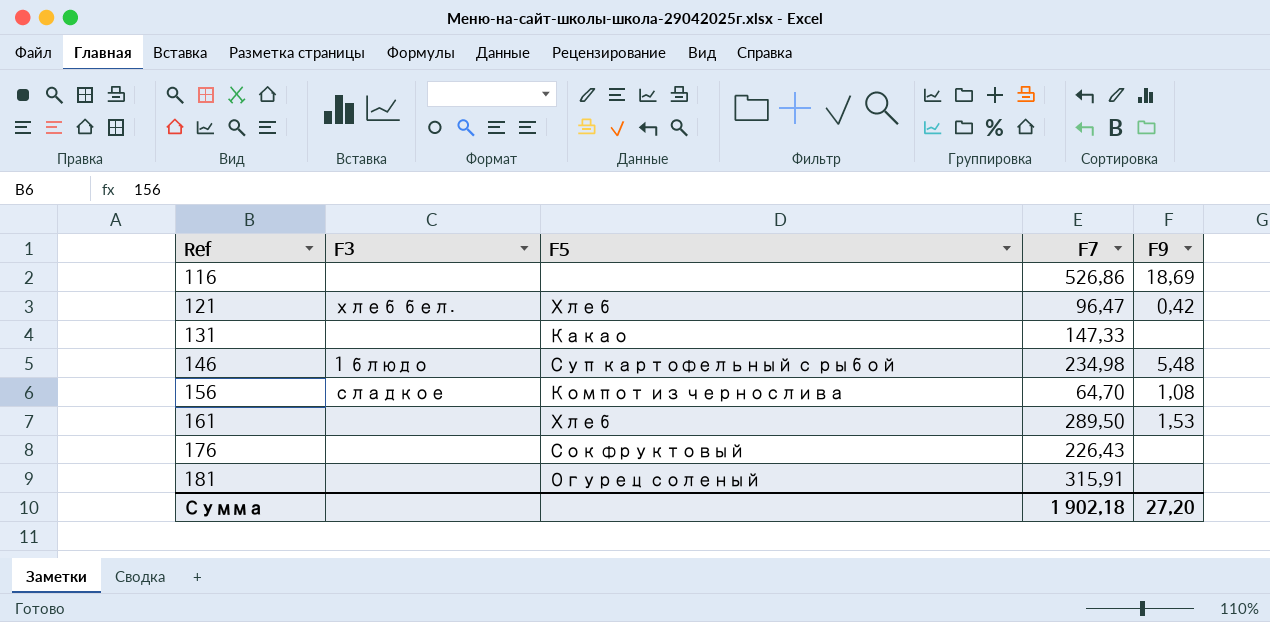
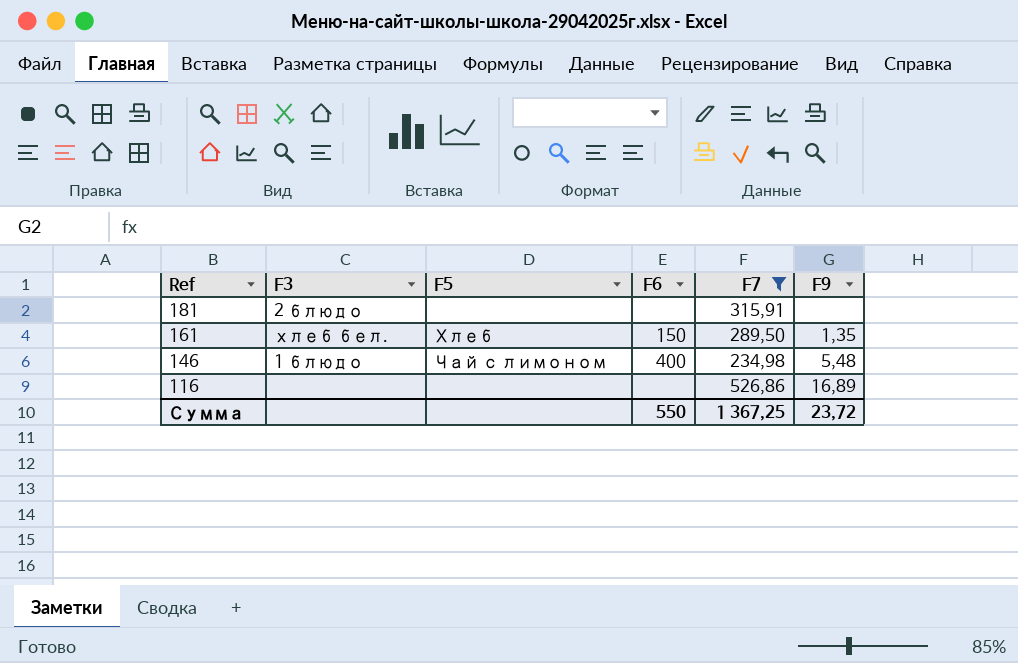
filter: none -> F7 >= 234,98
row order: Ref ascending -> Ref descending
column F6 | position: none -> 4
181 | F3: none -> 2 блюдо
181 | F5: Огурец соленый -> none
161 | F3: none -> хлеб бел.
161 | F9: 1,53 -> 1,35
146 | F5: Суп картофельный с рыбой -> Чай с лимоном
116 | F9: 18,69 -> 16,89
Сумма | F7: 1 902,18 -> 1 367,25
Сумма | F9: 27,20 -> 23,72

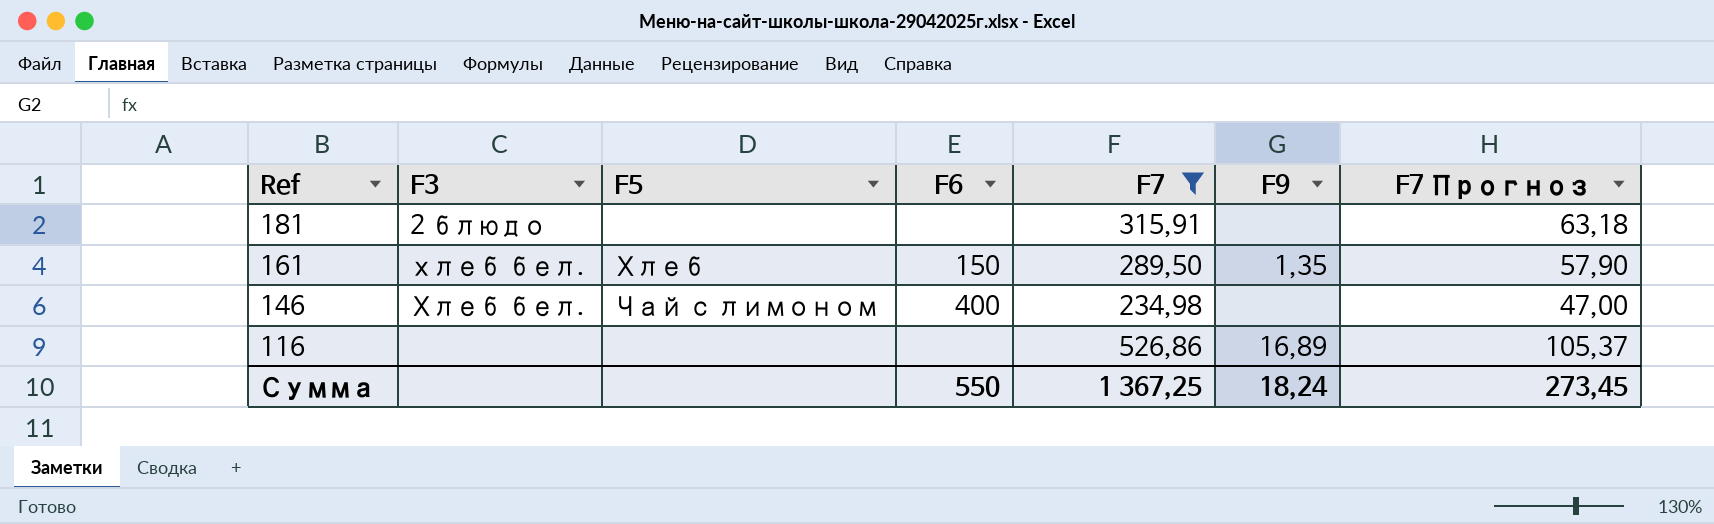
column F7 Прогноз | formula: none -> [F7] * 0,2
146 | F3: 1 блюдо -> Хлеб бел.
146 | F9: 5,48 -> none
Сумма | F9: 23,72 -> 18,24

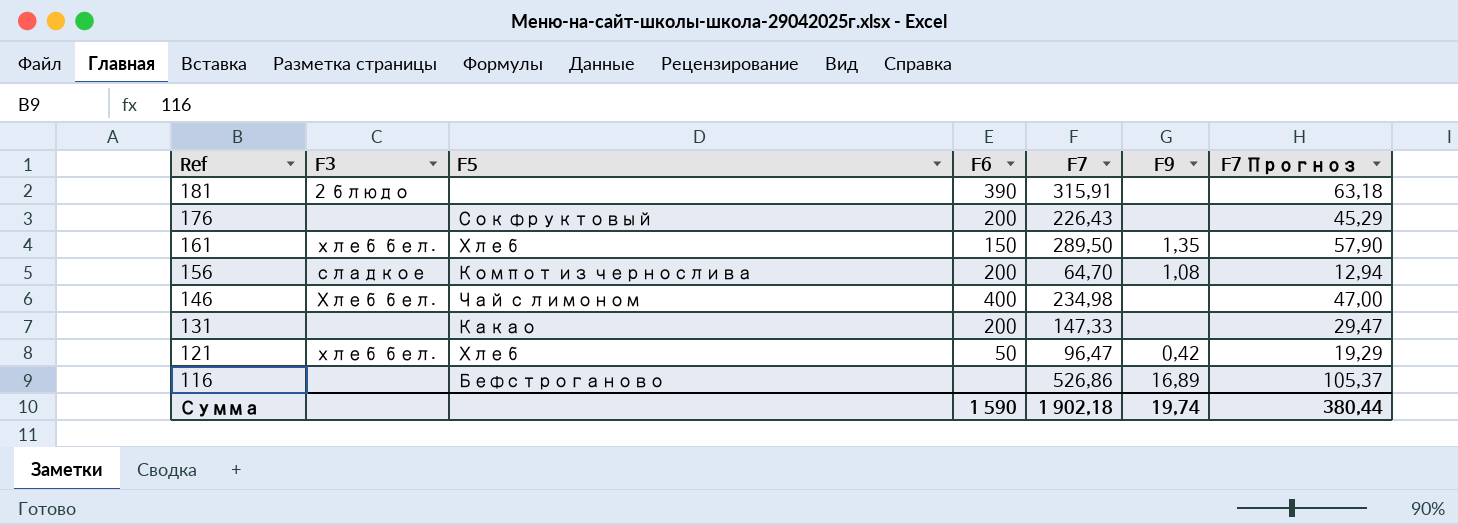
filter: F7 >= 234,98 -> none
181 | F6: none -> 390
116 | F5: none -> Бефстроганово
Сумма | F6: 550 -> 1 590
Сумма | F7: 1 367,25 -> 1 902,18
Сумма | F9: 18,24 -> 19,74
Сумма | F7 Прогноз: 273,45 -> 380,44

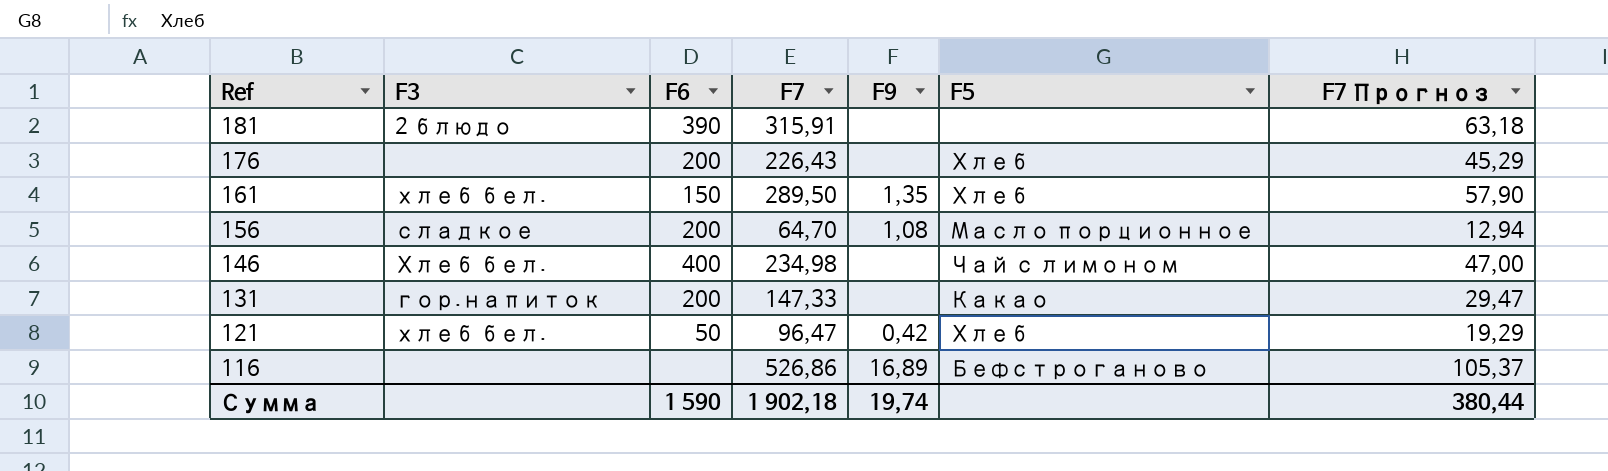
column F5 | position: 3 -> 6
176 | F5: Сок фруктовый -> Хлеб
156 | F5: Компот из чернослива -> Масло порционное
131 | F3: none -> гор.напиток

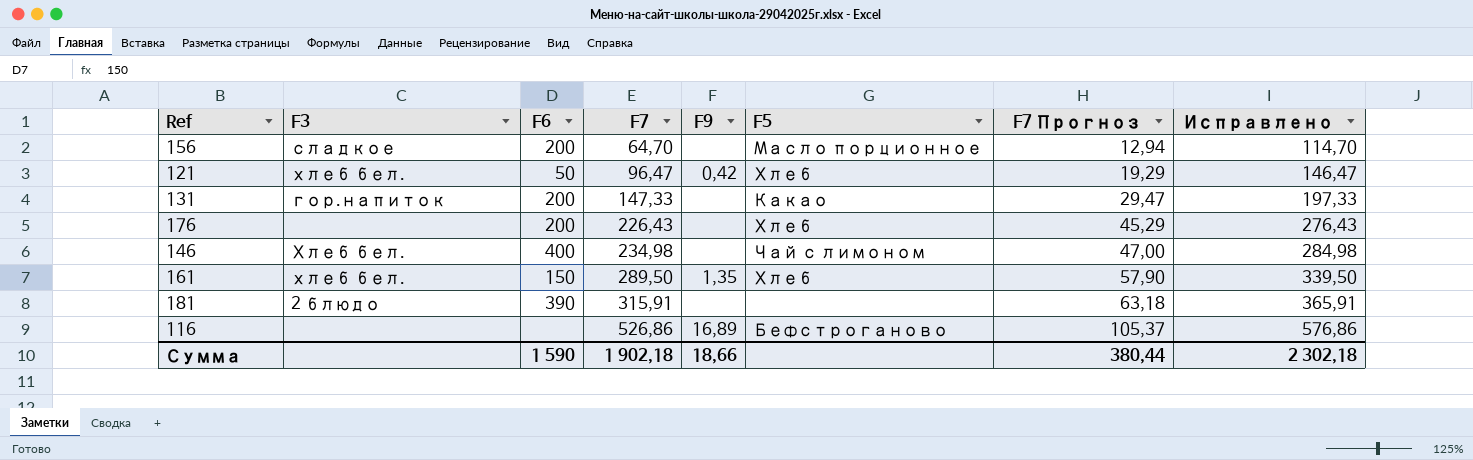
row order: Ref descending -> F7 ascending
column Исправлено | formula: none -> [F7] + 50
156 | F9: 1,08 -> none
Сумма | F9: 19,74 -> 18,66

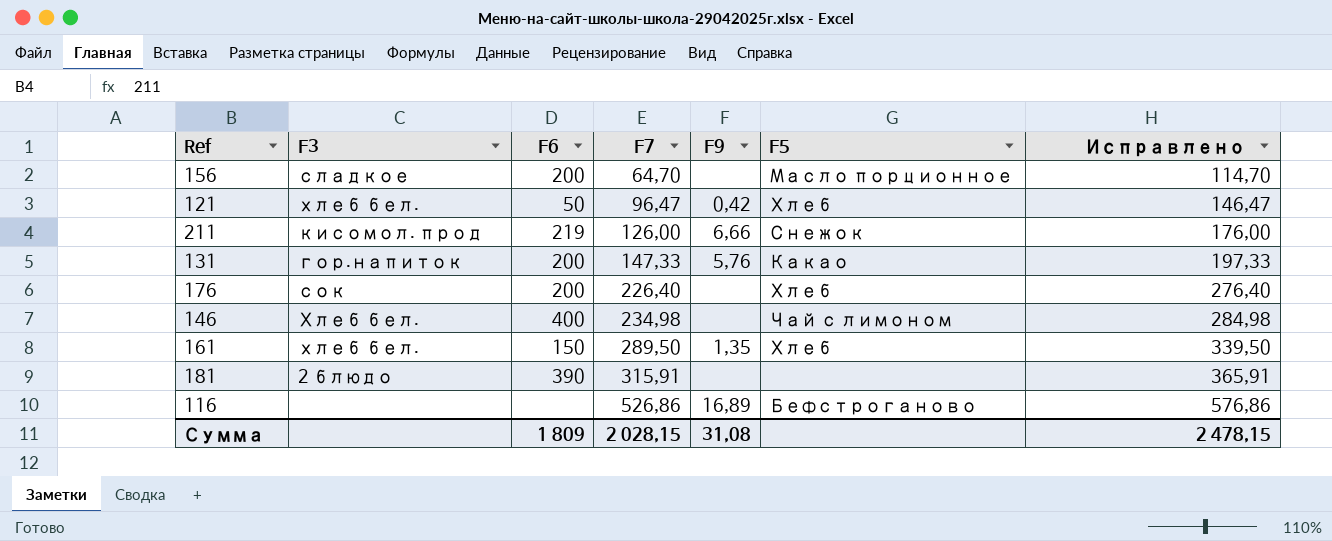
column F7 Прогноз | formula: [F7] * 0,2 -> none
row 211: none -> кисомол. прод | 219 | 126,00 | 6,66 | Снежок | 176,00
131 | F9: none -> 5,76
176 | F3: none -> сок
176 | F7: 226,43 -> 226,40
176 | Исправлено: 276,43 -> 276,40
Сумма | F6: 1 590 -> 1 809
Сумма | F7: 1 902,18 -> 2 028,15
Сумма | F9: 18,66 -> 31,08
Сумма | Исправлено: 2 302,18 -> 2 478,15

